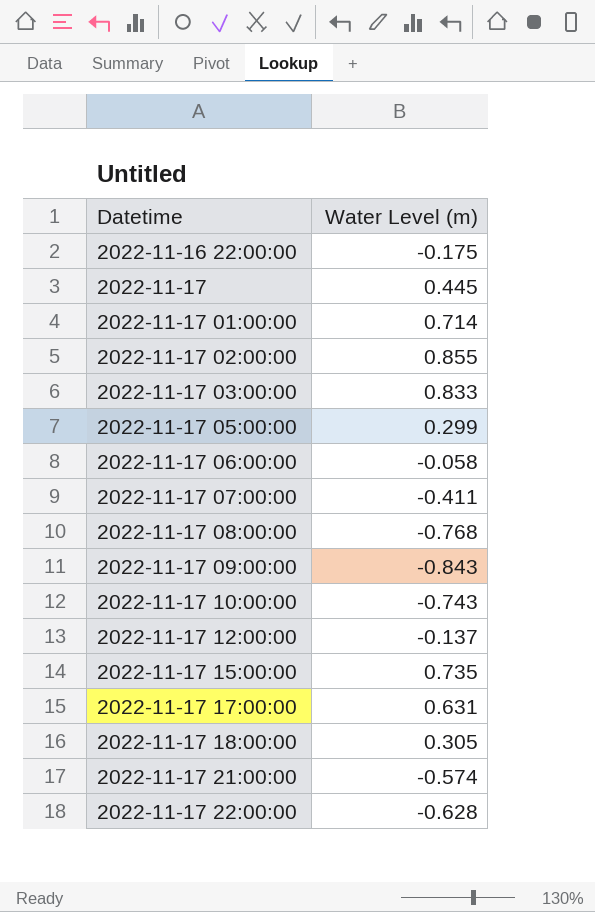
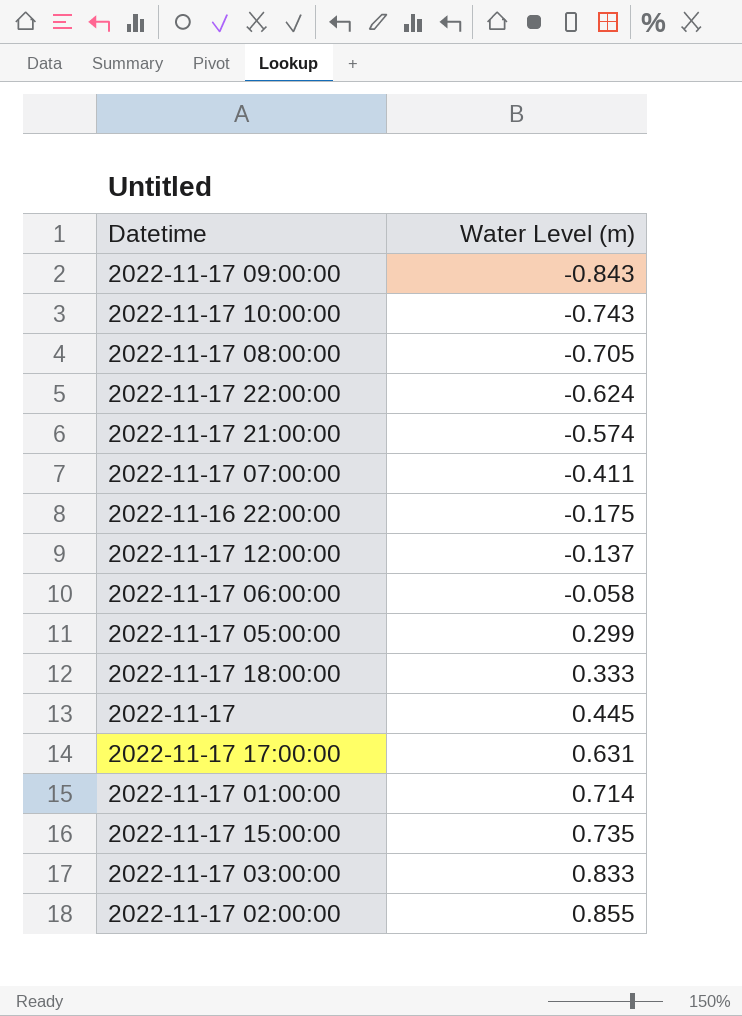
row order: Datetime ascending -> Water Level (m) ascending
2022-11-17 08:00:00 | Water Level (m): -0.768 -> -0.705
2022-11-17 22:00:00 | Water Level (m): -0.628 -> -0.624
2022-11-17 18:00:00 | Water Level (m): 0.305 -> 0.333

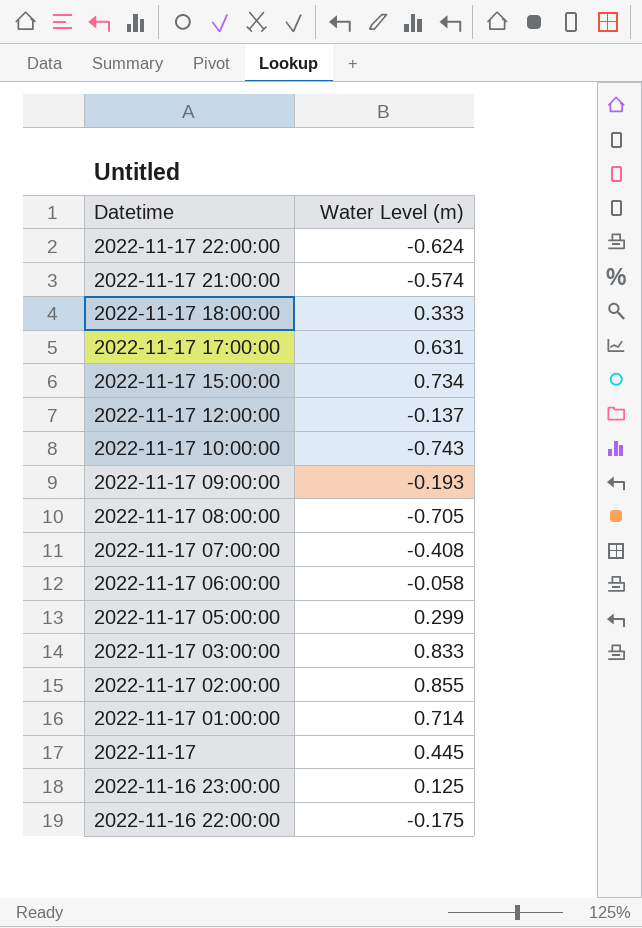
row order: Water Level (m) ascending -> Datetime descending
2022-11-17 15:00:00 | Water Level (m): 0.735 -> 0.734
2022-11-17 09:00:00 | Water Level (m): -0.843 -> -0.193
2022-11-17 07:00:00 | Water Level (m): -0.411 -> -0.408
row 2022-11-16 23:00:00: none -> 0.125

